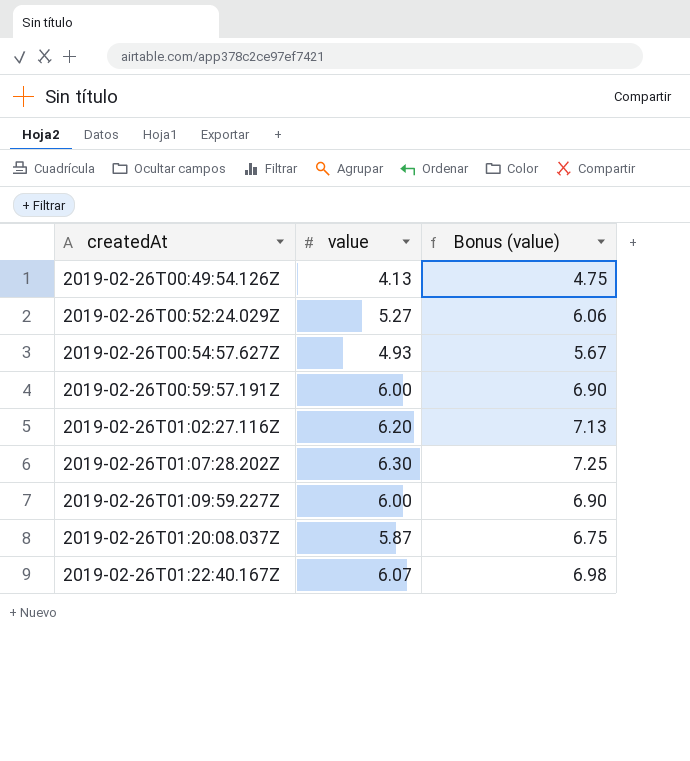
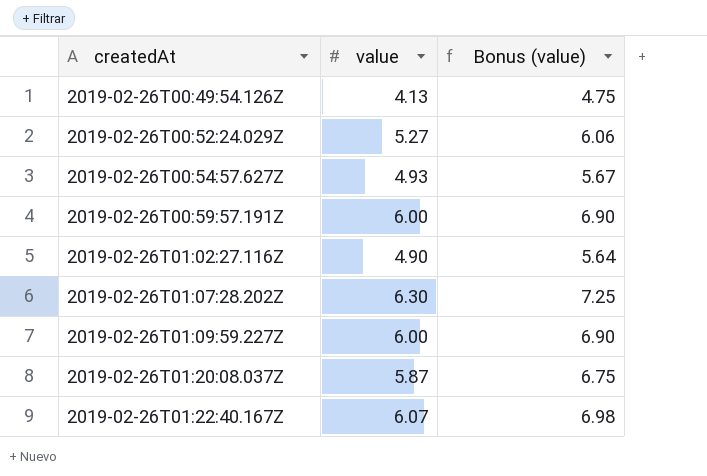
2019-02-26T01:02:27.116Z | value: 6.20 -> 4.90
2019-02-26T01:02:27.116Z | Bonus (value): 7.13 -> 5.64

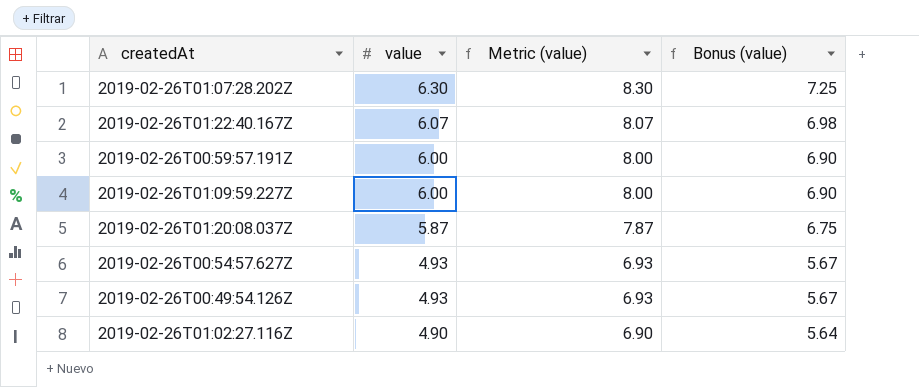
row order: createdAt ascending -> value descending
column Metric (value) | formula: none -> [value] + 2
row 2019-02-26T00:52:24.029Z: 5.27 | 6.06 -> none
2019-02-26T00:49:54.126Z | value: 4.13 -> 4.93
2019-02-26T00:49:54.126Z | Bonus (value): 4.75 -> 5.67

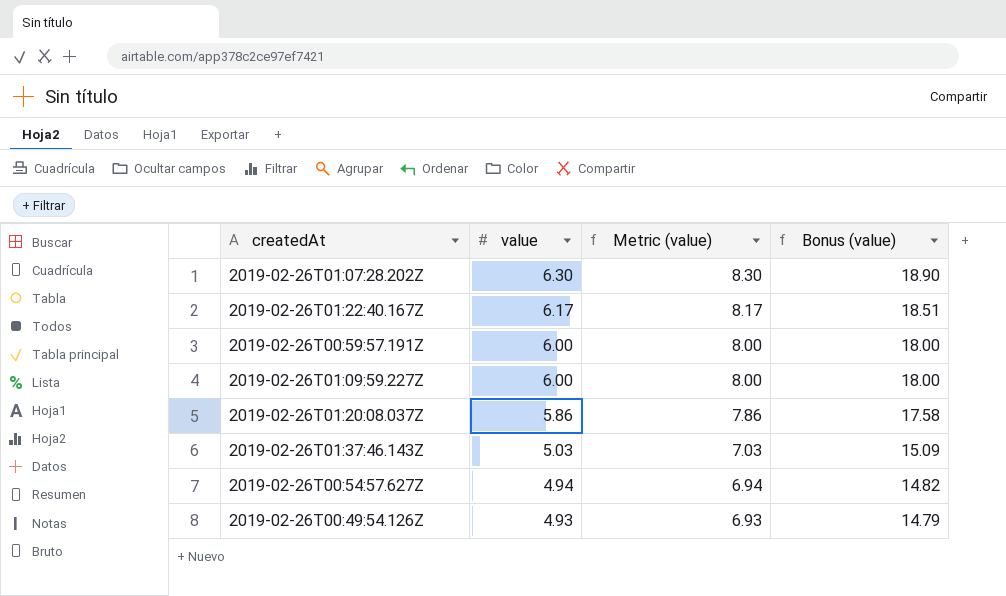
column Bonus (value) | formula: [value] * 1.15 -> [value] * 3
row 2019-02-26T01:02:27.116Z: 4.90 | 6.90 | 5.64 -> none
2019-02-26T01:22:40.167Z | value: 6.07 -> 6.17
2019-02-26T01:22:40.167Z | Metric (value): 8.07 -> 8.17
2019-02-26T01:20:08.037Z | value: 5.87 -> 5.86
2019-02-26T01:20:08.037Z | Metric (value): 7.87 -> 7.86
row 2019-02-26T01:37:46.143Z: none -> 5.03 | 7.03 | 15.09
2019-02-26T00:54:57.627Z | value: 4.93 -> 4.94
2019-02-26T00:54:57.627Z | Metric (value): 6.93 -> 6.94

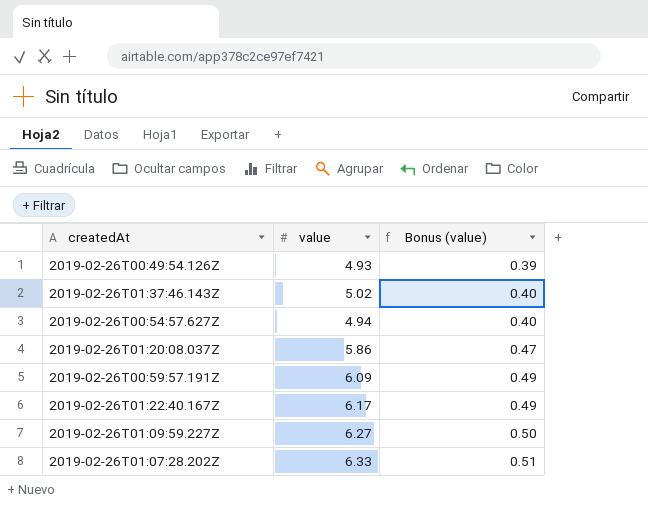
row order: value descending -> Bonus (value) ascending
column Metric (value) | formula: [value] + 2 -> none
column Bonus (value) | formula: [value] * 3 -> [value] * 0.08
2019-02-26T01:37:46.143Z | value: 5.03 -> 5.02
2019-02-26T00:59:57.191Z | value: 6.00 -> 6.09
2019-02-26T01:09:59.227Z | value: 6.00 -> 6.27
2019-02-26T01:07:28.202Z | value: 6.30 -> 6.33

